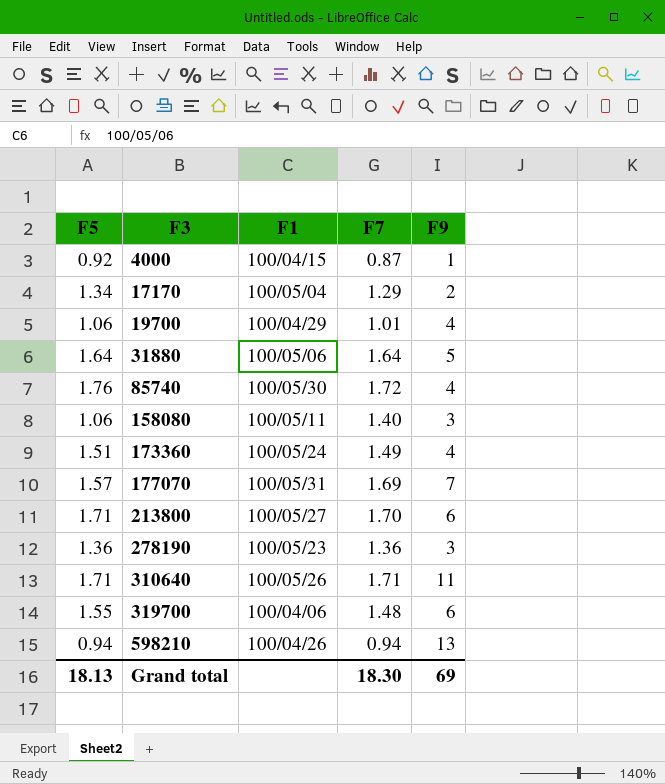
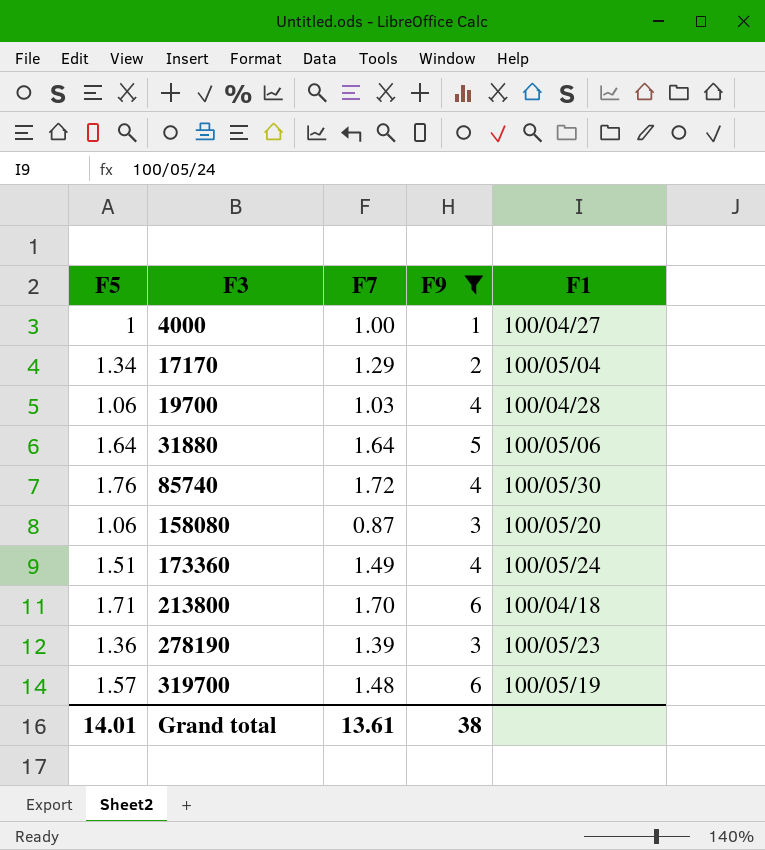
filter: none -> F9 <= 6
column F1 | position: 3 -> 5
4000 | F5: 0.92 -> 1
4000 | F7: 0.87 -> 1.00
4000 | F1: 100/04/15 -> 100/04/27
19700 | F7: 1.01 -> 1.03
19700 | F1: 100/04/29 -> 100/04/28
158080 | F7: 1.40 -> 0.87
158080 | F1: 100/05/11 -> 100/05/20
213800 | F1: 100/05/27 -> 100/04/18
278190 | F7: 1.36 -> 1.39
319700 | F5: 1.55 -> 1.57
319700 | F1: 100/04/06 -> 100/05/19
Grand total | F5: 18.13 -> 14.01
Grand total | F7: 18.30 -> 13.61
Grand total | F9: 69 -> 38

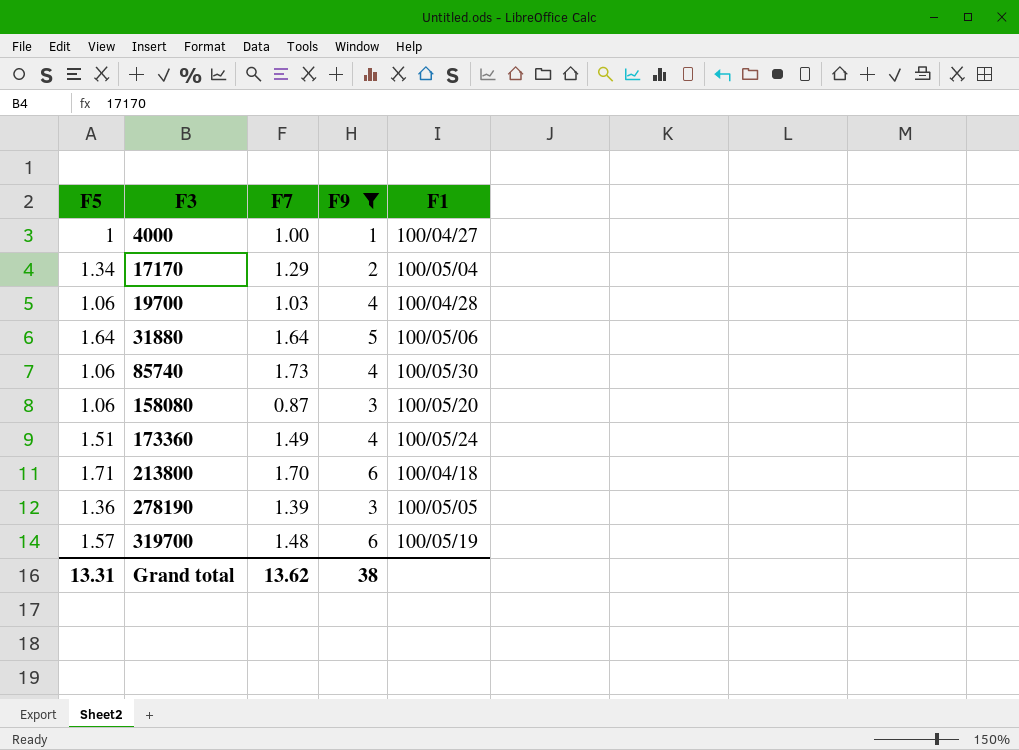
85740 | F5: 1.76 -> 1.06
85740 | F7: 1.72 -> 1.73
278190 | F1: 100/05/23 -> 100/05/05
Grand total | F5: 14.01 -> 13.31
Grand total | F7: 13.61 -> 13.62

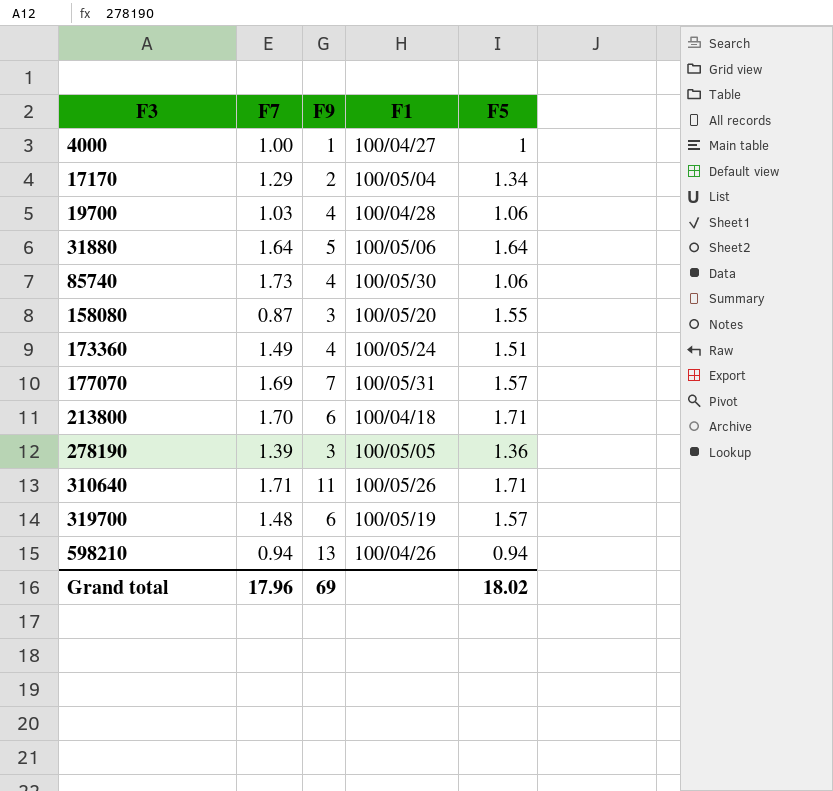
filter: F9 <= 6 -> none
column F5 | position: 1 -> 5
158080 | F5: 1.06 -> 1.55
Grand total | F7: 13.62 -> 17.96
Grand total | F9: 38 -> 69
Grand total | F5: 13.31 -> 18.02

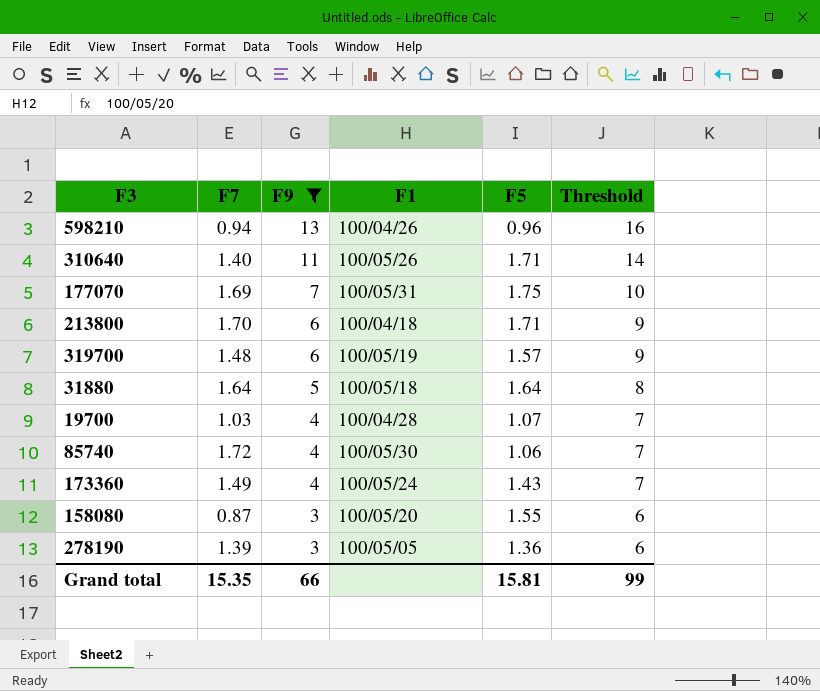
filter: none -> F9 >= 3
row order: F3 ascending -> F9 descending
column Threshold | formula: none -> [F9] + 3
598210 | F5: 0.94 -> 0.96
310640 | F7: 1.71 -> 1.40
177070 | F5: 1.57 -> 1.75
31880 | F1: 100/05/06 -> 100/05/18
19700 | F5: 1.06 -> 1.07
85740 | F7: 1.73 -> 1.72
173360 | F5: 1.51 -> 1.43
Grand total | F7: 17.96 -> 15.35
Grand total | F9: 69 -> 66
Grand total | F5: 18.02 -> 15.81

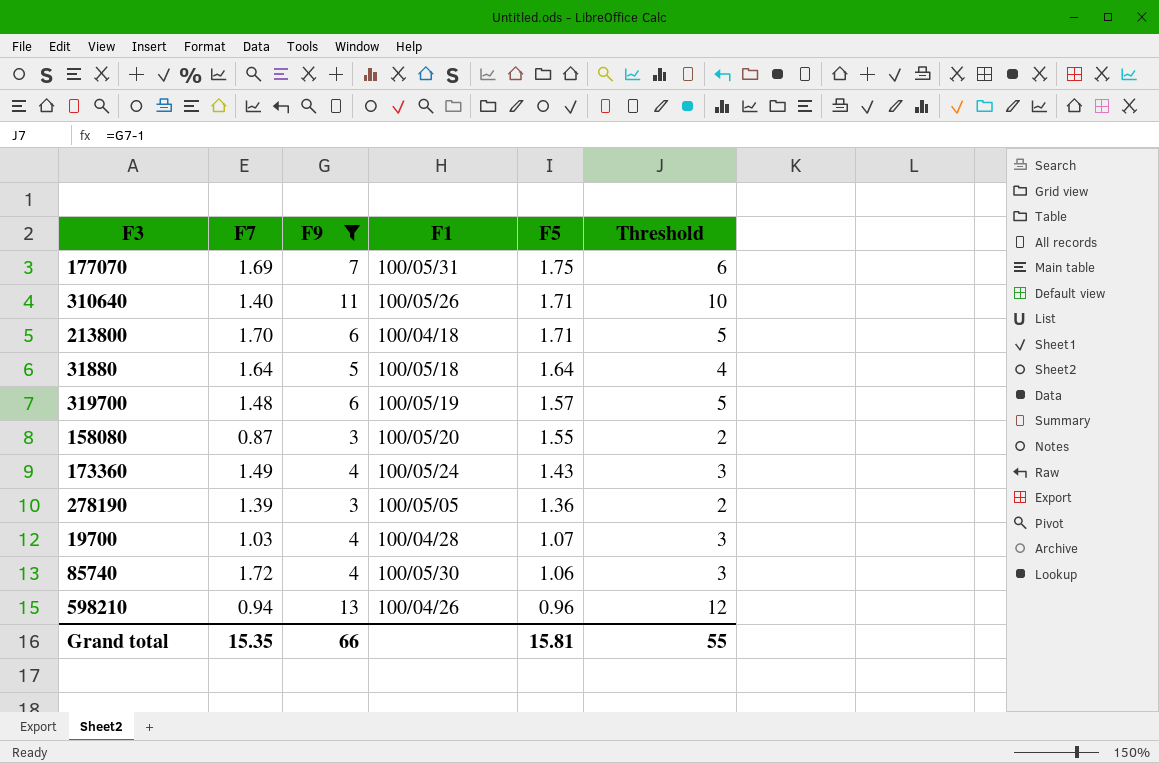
row order: F9 descending -> F5 descending
column Threshold | formula: [F9] + 3 -> [F9] - 1
Grand total | Threshold: 99 -> 55

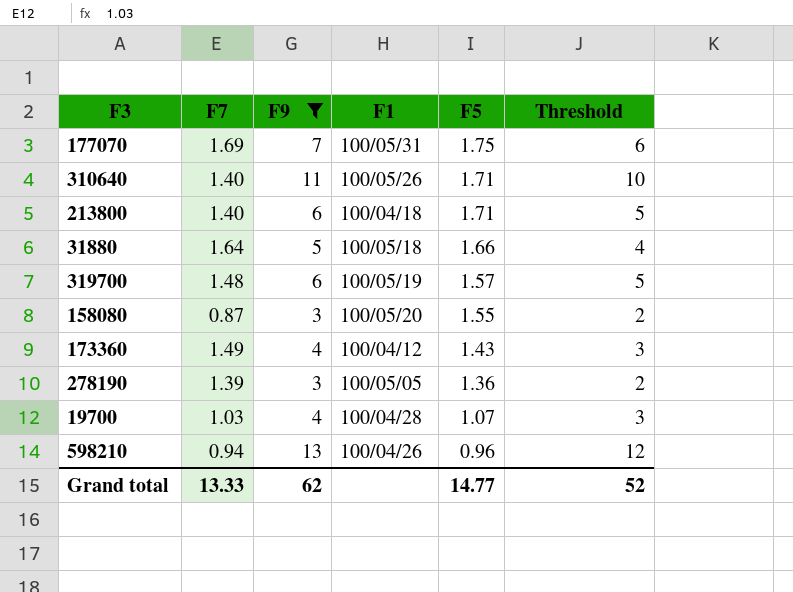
row 85740: 1.72 | 4 | 100/05/30 | 1.06 | 3 -> none
213800 | F7: 1.70 -> 1.40
31880 | F5: 1.64 -> 1.66
173360 | F1: 100/05/24 -> 100/04/12
Grand total | F7: 15.35 -> 13.33
Grand total | F9: 66 -> 62
Grand total | F5: 15.81 -> 14.77
Grand total | Threshold: 55 -> 52

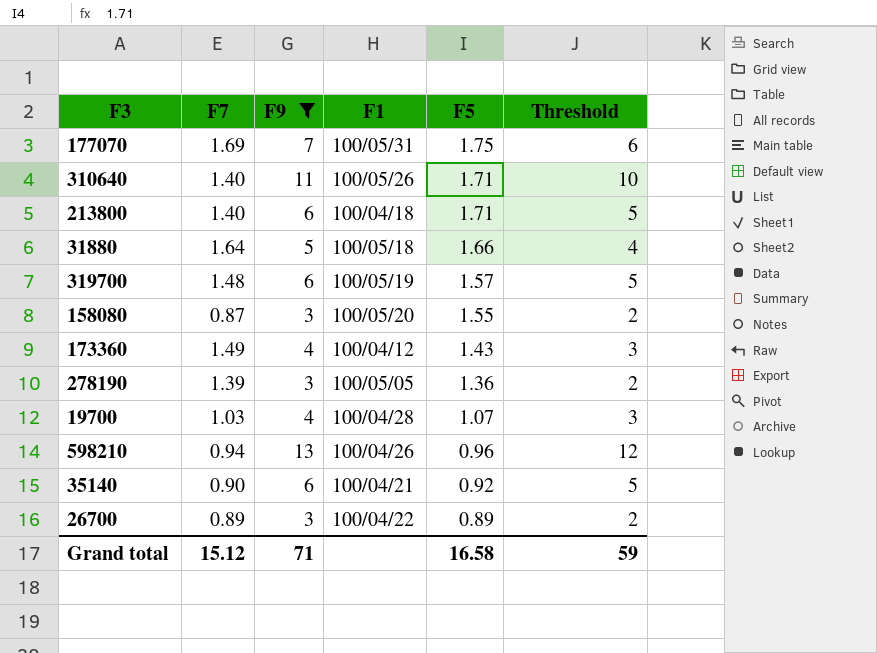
row 35140: none -> 0.90 | 6 | 100/04/21 | 0.92 | 5
row 26700: none -> 0.89 | 3 | 100/04/22 | 0.89 | 2
Grand total | F7: 13.33 -> 15.12
Grand total | F9: 62 -> 71
Grand total | F5: 14.77 -> 16.58
Grand total | Threshold: 52 -> 59

